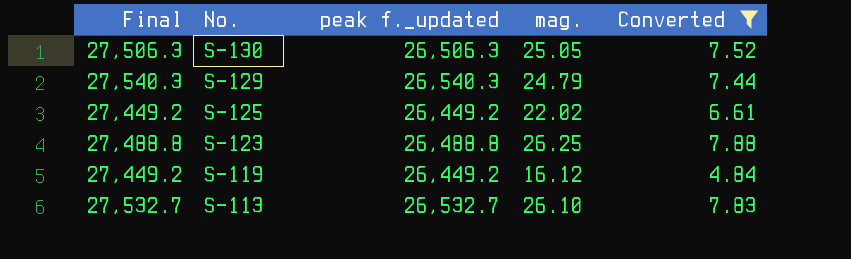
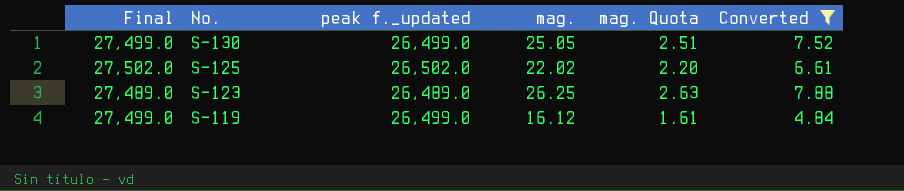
column mag. Quota | formula: none -> [mag.] * 0.1
row S-129: 27,540.3 | 26,540.3 | 24.79 | 7.44 -> none
row S-113: 27,532.7 | 26,532.7 | 26.10 | 7.83 -> none
S-130 | Final: 27,506.3 -> 27,499.0
S-130 | peak f._updated: 26,506.3 -> 26,499.0
S-125 | Final: 27,449.2 -> 27,502.0
S-125 | peak f._updated: 26,449.2 -> 26,502.0
S-123 | Final: 27,488.8 -> 27,489.0
S-123 | peak f._updated: 26,488.8 -> 26,489.0
S-119 | Final: 27,449.2 -> 27,499.0
S-119 | peak f._updated: 26,449.2 -> 26,499.0

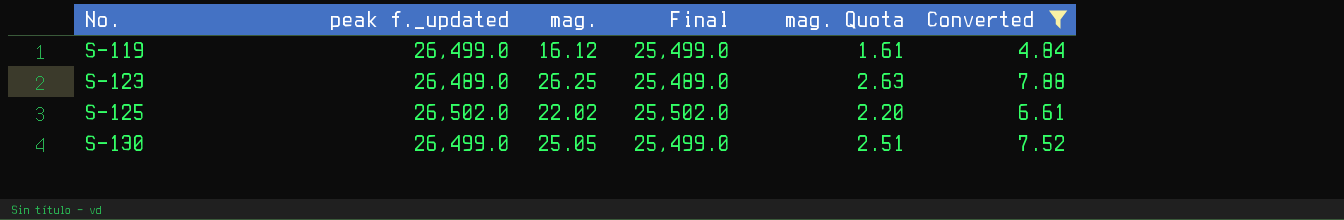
row order: No. descending -> No. ascending
column Final | formula: [peak f._updated] + 1000 -> [peak f._updated] - 1000
column Final | position: 1 -> 4

